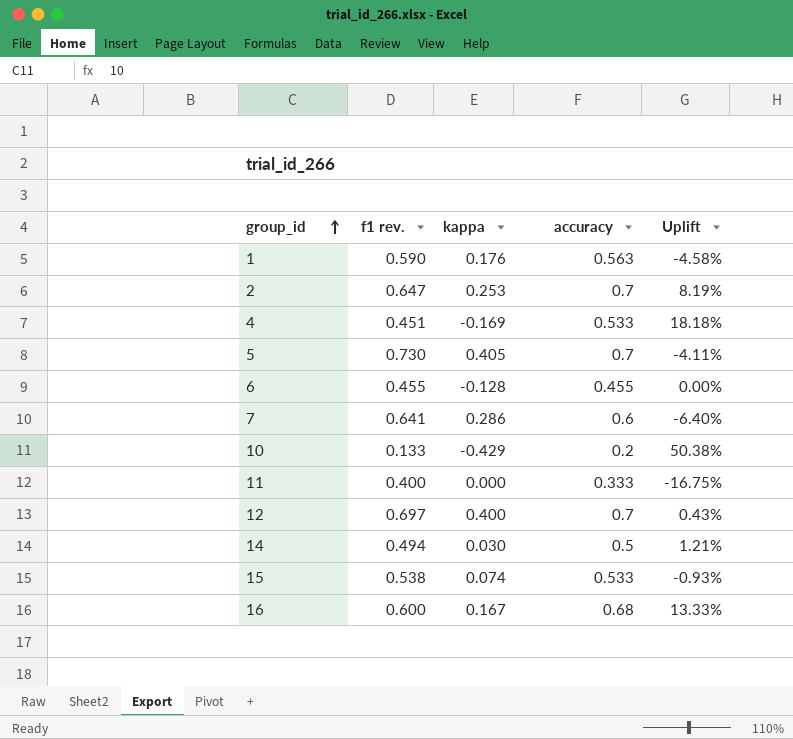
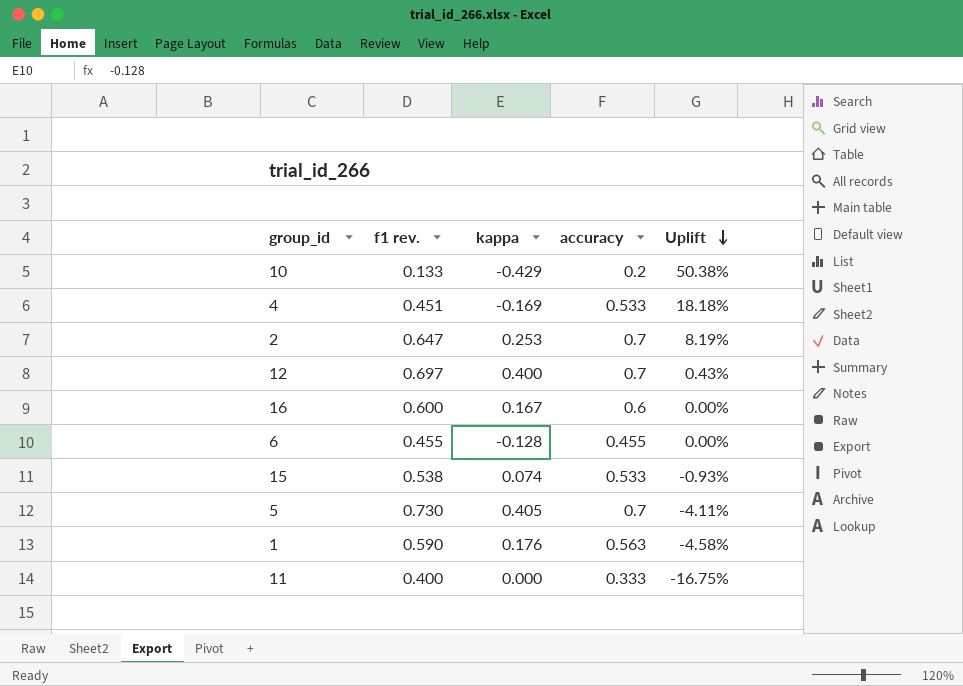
row order: group_id ascending -> Uplift descending
row 7: 0.641 | 0.286 | 0.6 | -6.40% -> none
row 14: 0.494 | 0.030 | 0.5 | 1.21% -> none
16 | accuracy: 0.68 -> 0.6
16 | Uplift: 13.33% -> 0.00%

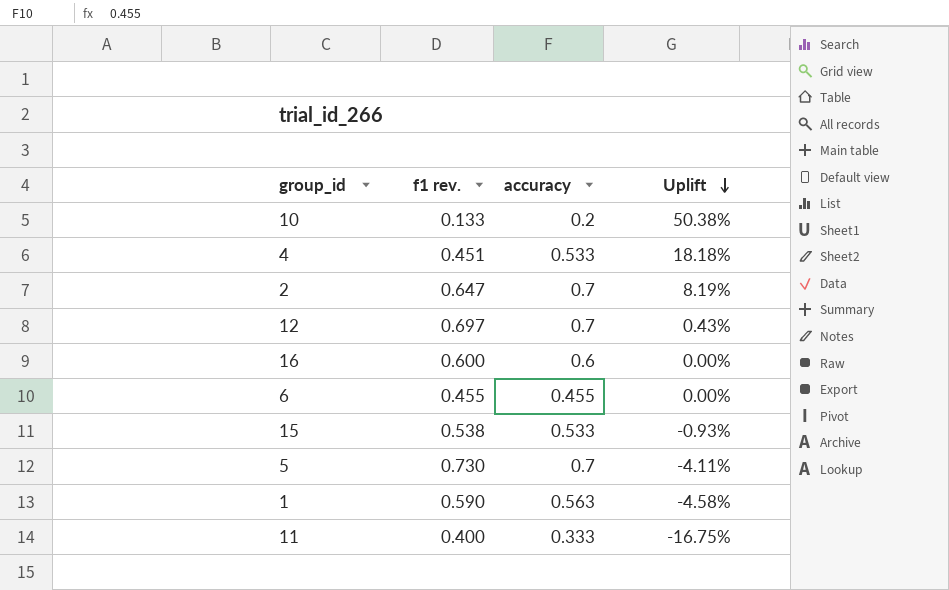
column kappa | position: 3 -> none

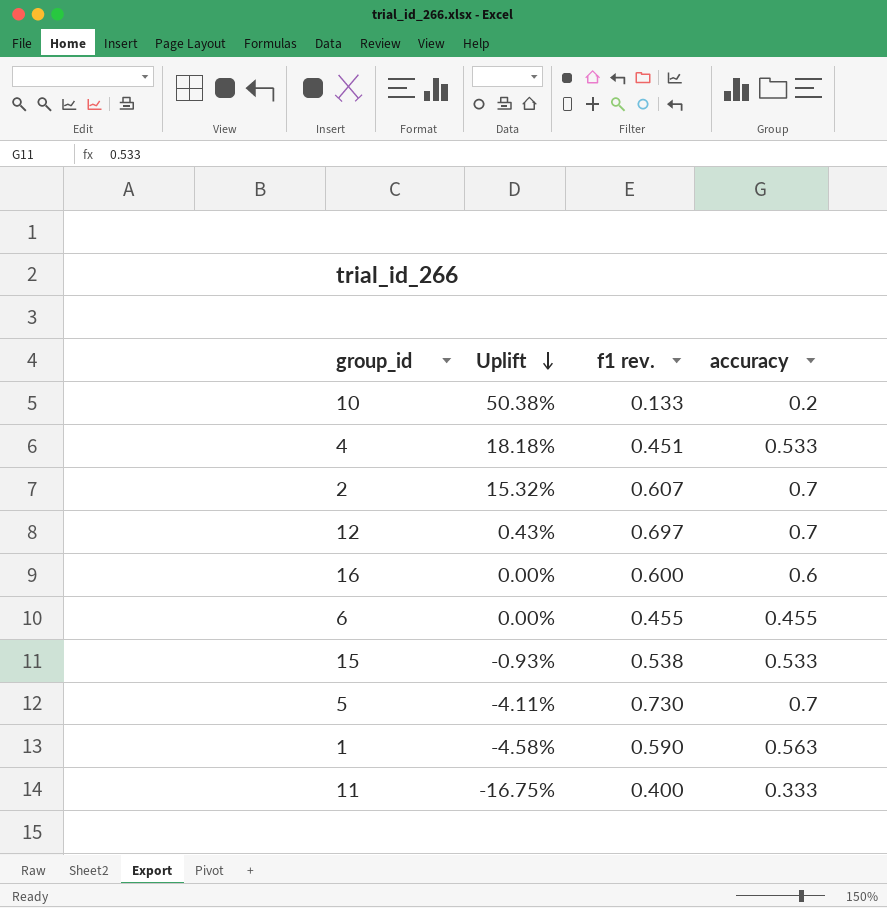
column Uplift | position: 4 -> 2
2 | Uplift: 8.19% -> 15.32%
2 | f1 rev.: 0.647 -> 0.607

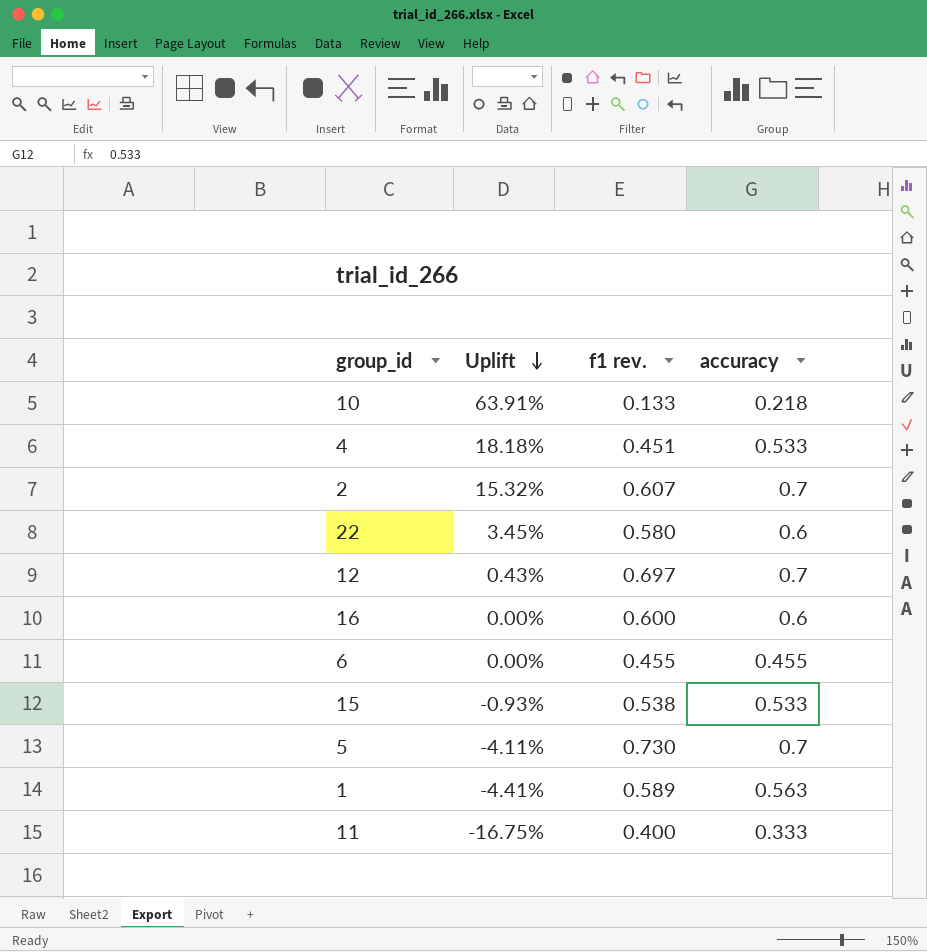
10 | Uplift: 50.38% -> 63.91%
10 | accuracy: 0.2 -> 0.218
row 22: none -> 3.45% | 0.580 | 0.6
1 | Uplift: -4.58% -> -4.41%
1 | f1 rev.: 0.590 -> 0.589

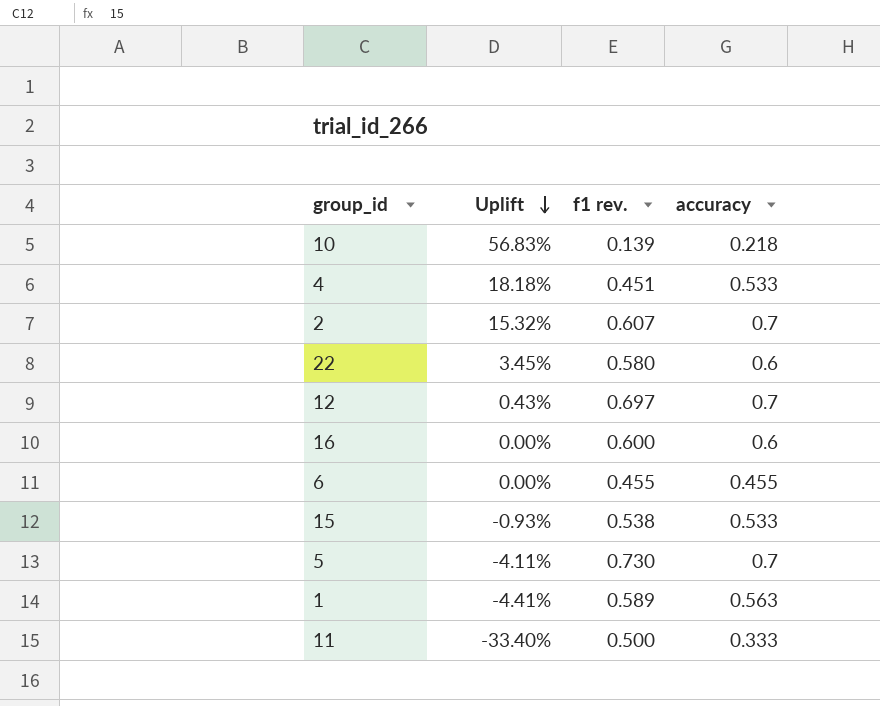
10 | Uplift: 63.91% -> 56.83%
10 | f1 rev.: 0.133 -> 0.139
11 | Uplift: -16.75% -> -33.40%
11 | f1 rev.: 0.400 -> 0.500

